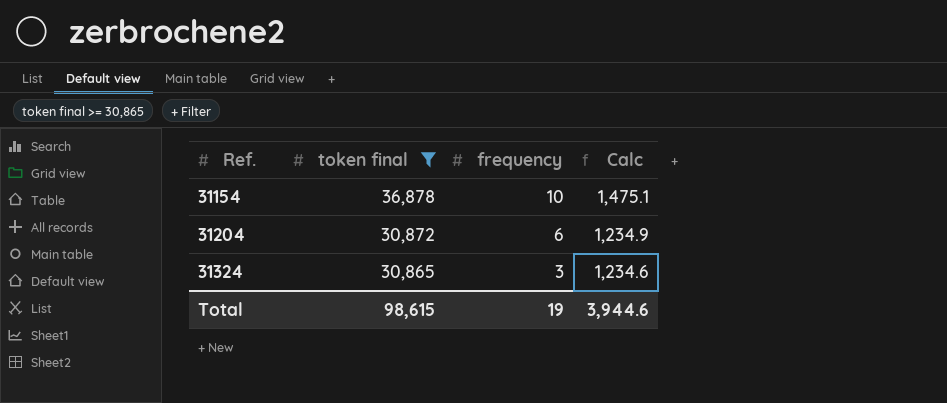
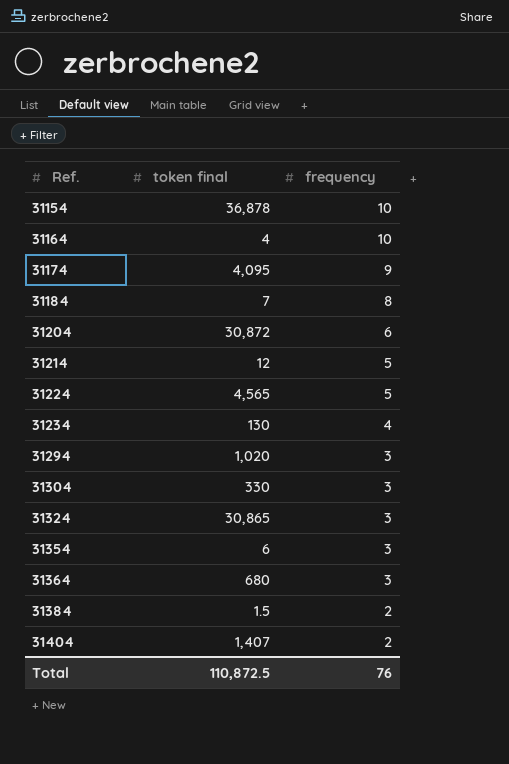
filter: token final >= 30,865 -> none
column Calc | formula: [token final] * 0.04 -> none
Total | token final: 98,615 -> 110,872.5
Total | frequency: 19 -> 76

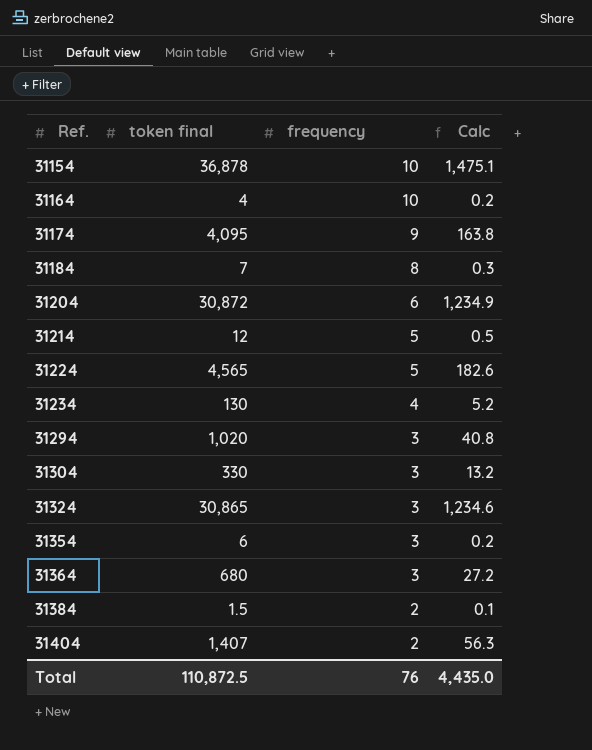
column Calc | formula: none -> [token final] * 0.04

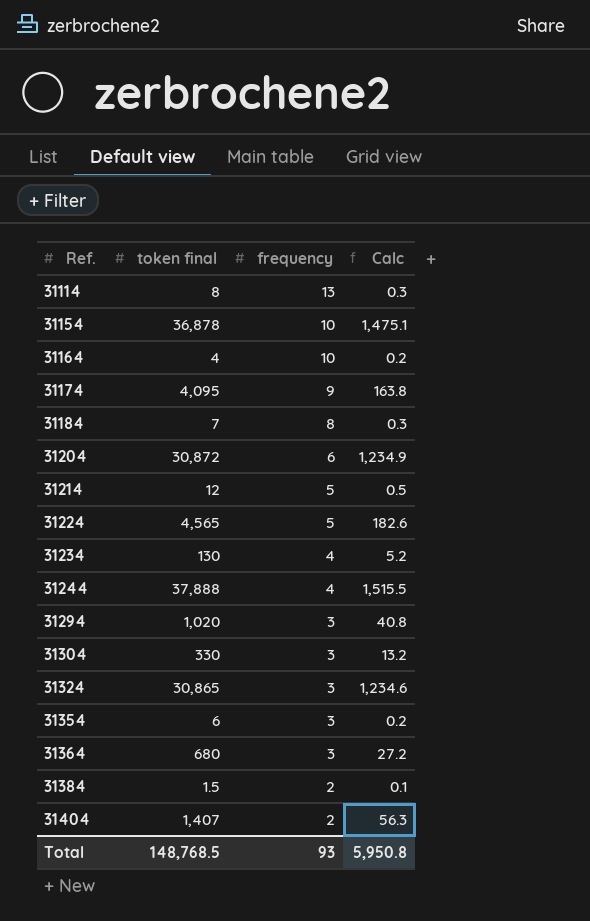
row 31114: none -> 8 | 13 | 0.3
row 31244: none -> 37,888 | 4 | 1,515.5
Total | token final: 110,872.5 -> 148,768.5
Total | frequency: 76 -> 93
Total | Calc: 4,435.0 -> 5,950.8

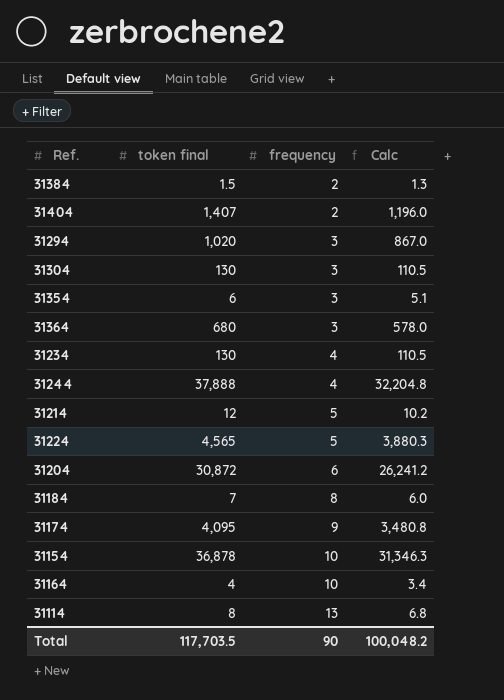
row order: Ref. ascending -> frequency ascending
column Calc | formula: [token final] * 0.04 -> [token final] * 0.85
row 31324: 30,865 | 3 | 1,234.6 -> none
31304 | token final: 330 -> 130
Total | token final: 148,768.5 -> 117,703.5
Total | frequency: 93 -> 90
Total | Calc: 5,950.8 -> 100,048.2

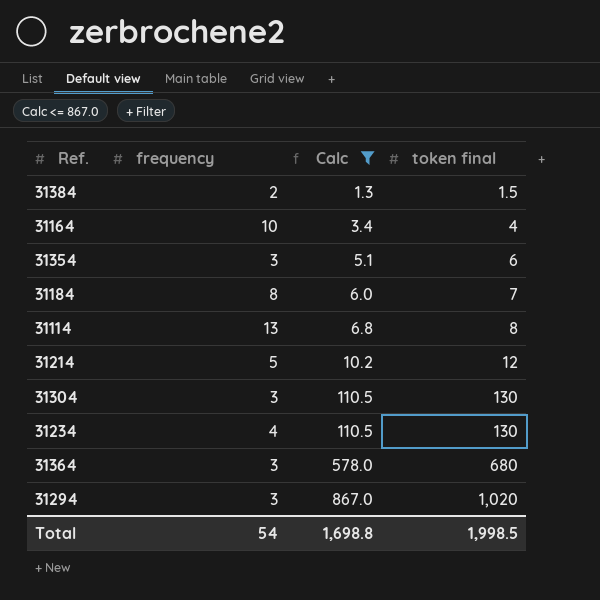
filter: none -> Calc <= 867.0
row order: frequency ascending -> Calc ascending
column token final | position: 2 -> 4
Total | frequency: 90 -> 54
Total | Calc: 100,048.2 -> 1,698.8
Total | token final: 117,703.5 -> 1,998.5

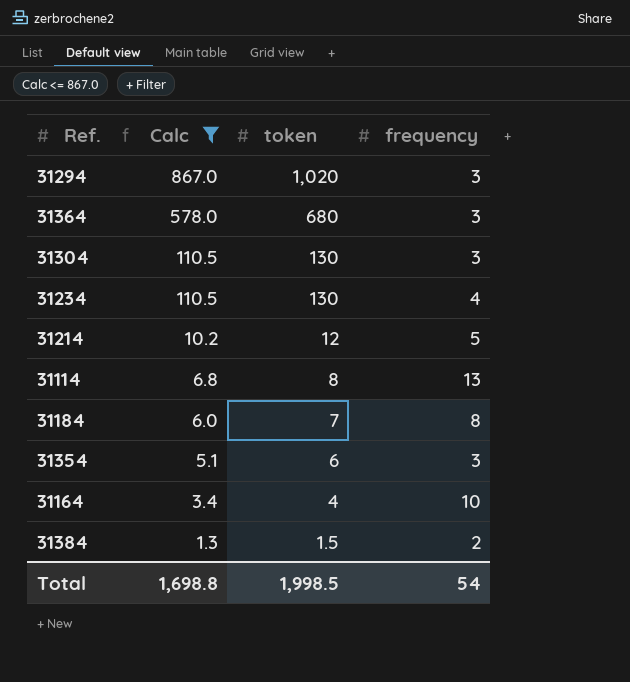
row order: Calc ascending -> Calc descending
column name: token final -> token
column frequency | position: 2 -> 4

